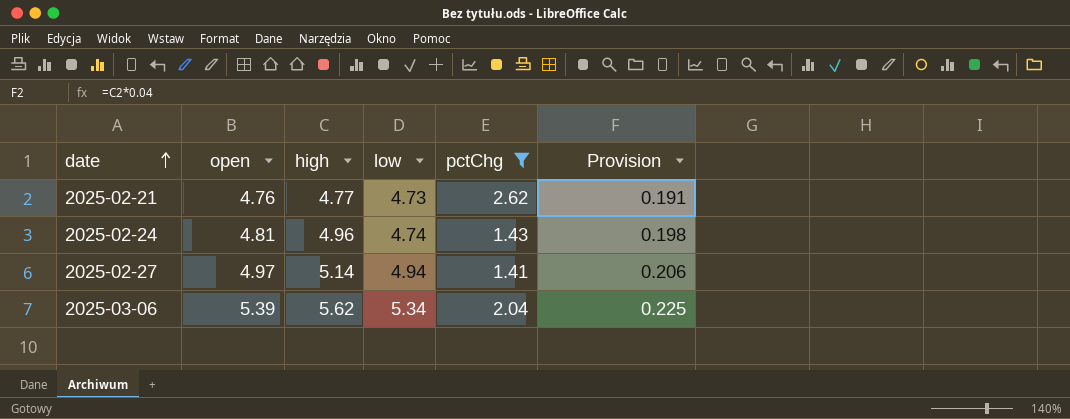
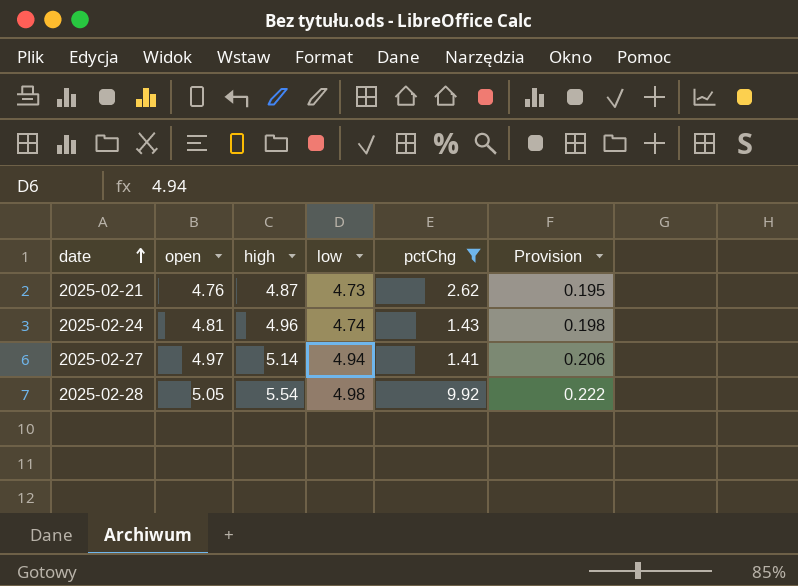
row 2025-03-06: 5.39 | 5.62 | 5.34 | 2.04 | 0.225 -> none
2025-02-21 | high: 4.77 -> 4.87
2025-02-21 | Provision: 0.191 -> 0.195
row 2025-02-28: none -> 5.05 | 5.54 | 4.98 | 9.92 | 0.222

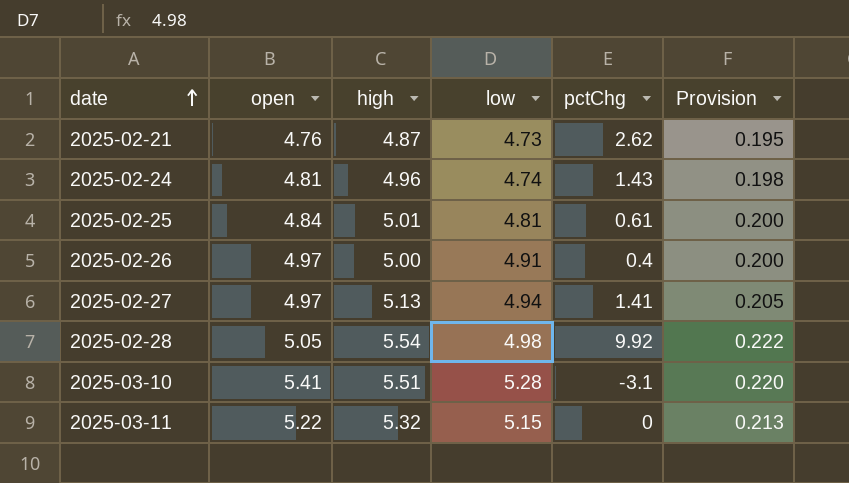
filter: pctChg >= 1.41 -> none
2025-02-27 | high: 5.14 -> 5.13
2025-02-27 | Provision: 0.206 -> 0.205

